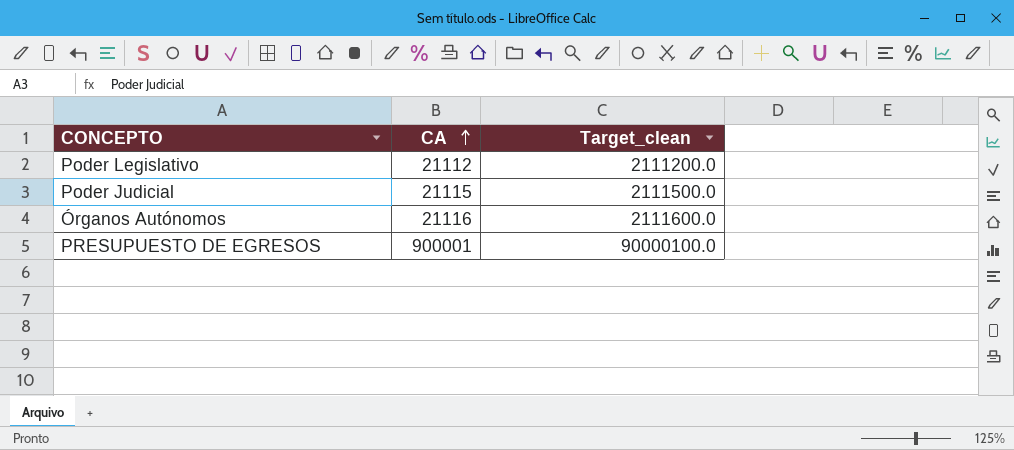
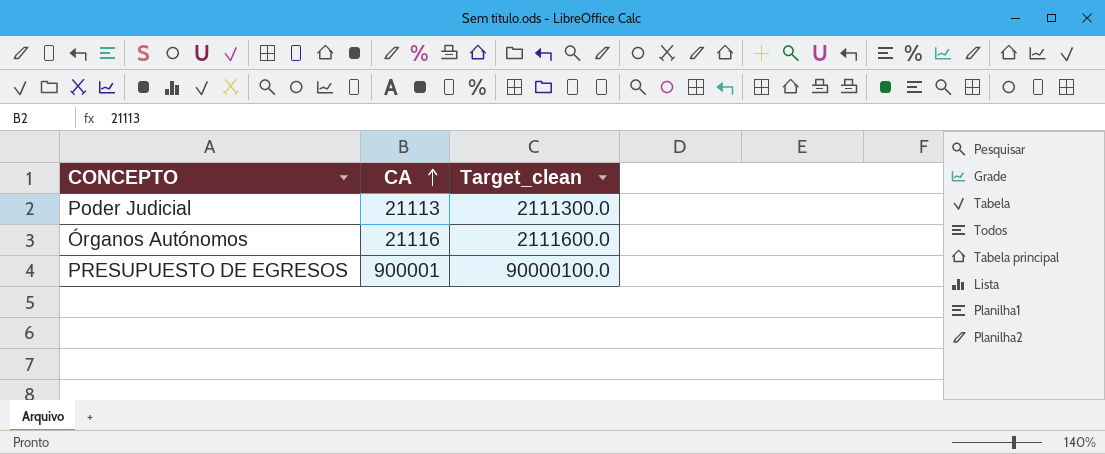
row Poder Legislativo: 21112 | 2111200.0 -> none
Poder Judicial | CA: 21115 -> 21113
Poder Judicial | Target_clean: 2111500.0 -> 2111300.0

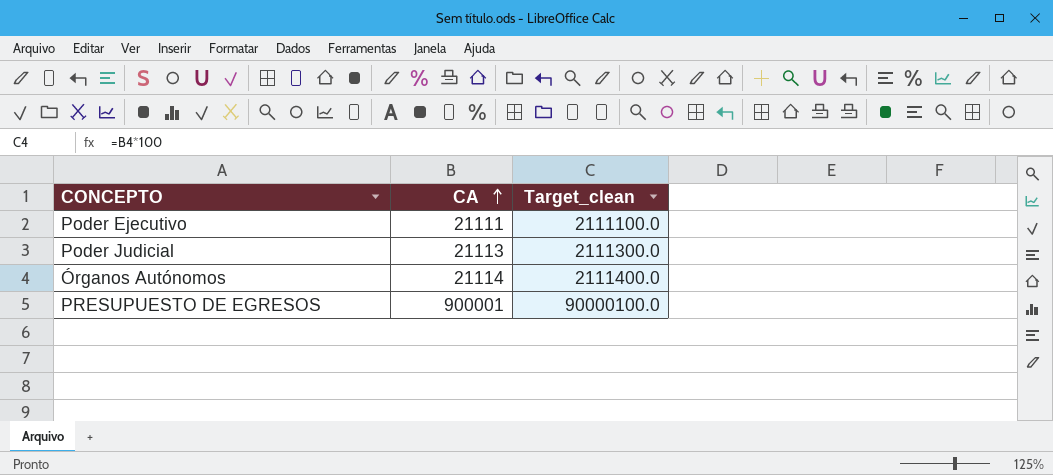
row Poder Ejecutivo: none -> 21111 | 2111100.0
Órganos Autónomos | CA: 21116 -> 21114
Órganos Autónomos | Target_clean: 2111600.0 -> 2111400.0

